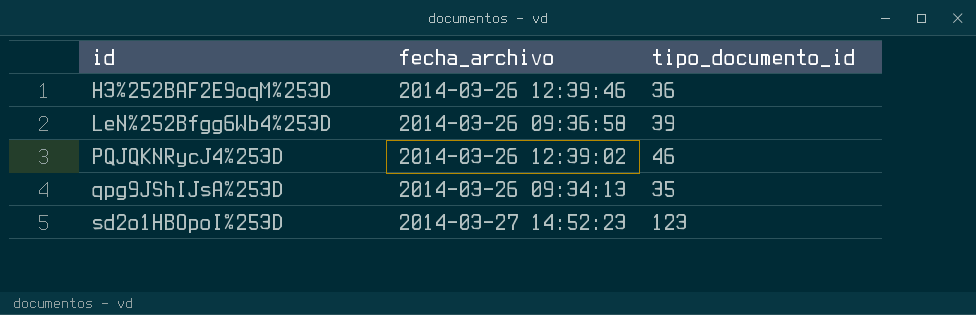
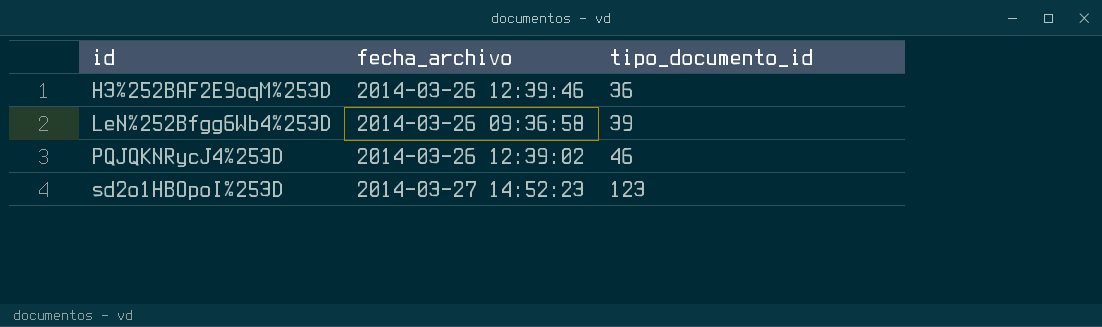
row qpg9JShIJsA%253D: 2014-03-26 09:34:13 | 35 -> none

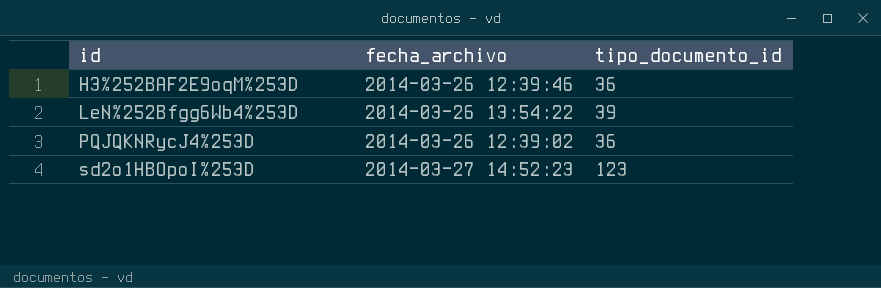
LeN%252Bfgg6Wb4%253D | fecha_archivo: 2014-03-26 09:36:58 -> 2014-03-26 13:54:22
PQJQKNRycJ4%253D | tipo_documento_id: 46 -> 36

